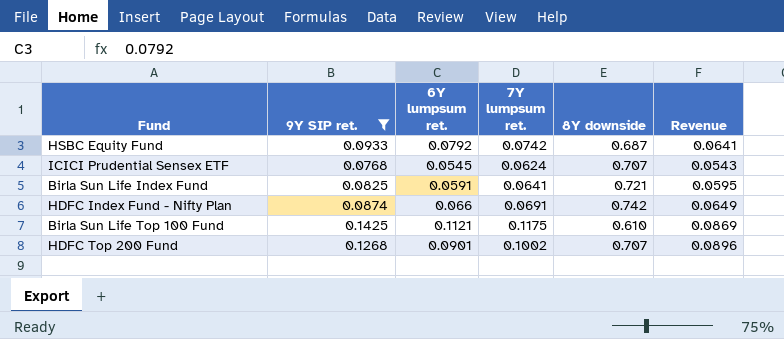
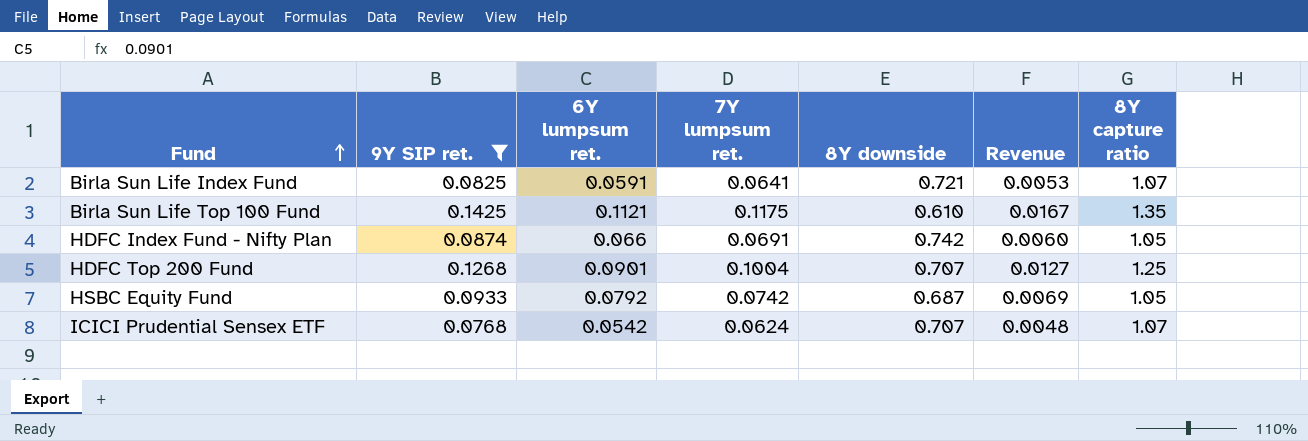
row order: none -> Fund ascending
column Revenue | formula: [9Y SIP ret.] * [8Y downside] -> [9Y SIP ret.] * [7Y lumpsum ret.]
column 8Y capture ratio | position: none -> 7
HDFC Top 200 Fund | 7Y lumpsum ret.: 0.1002 -> 0.1004
ICICI Prudential Sensex ETF | 6Y lumpsum ret.: 0.0545 -> 0.0542

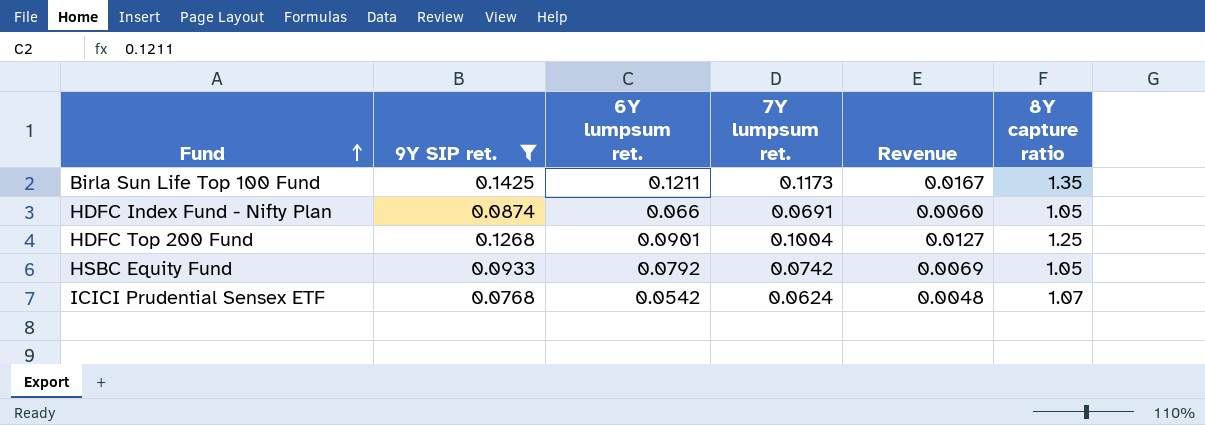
column 8Y downside | position: 5 -> none
row Birla Sun Life Index Fund: 0.0825 | 0.0591 | 0.0641 | 0.721 | 0.0053 | 1.07 -> none
Birla Sun Life Top 100 Fund | 6Y lumpsum ret.: 0.1121 -> 0.1211
Birla Sun Life Top 100 Fund | 7Y lumpsum ret.: 0.1175 -> 0.1173

